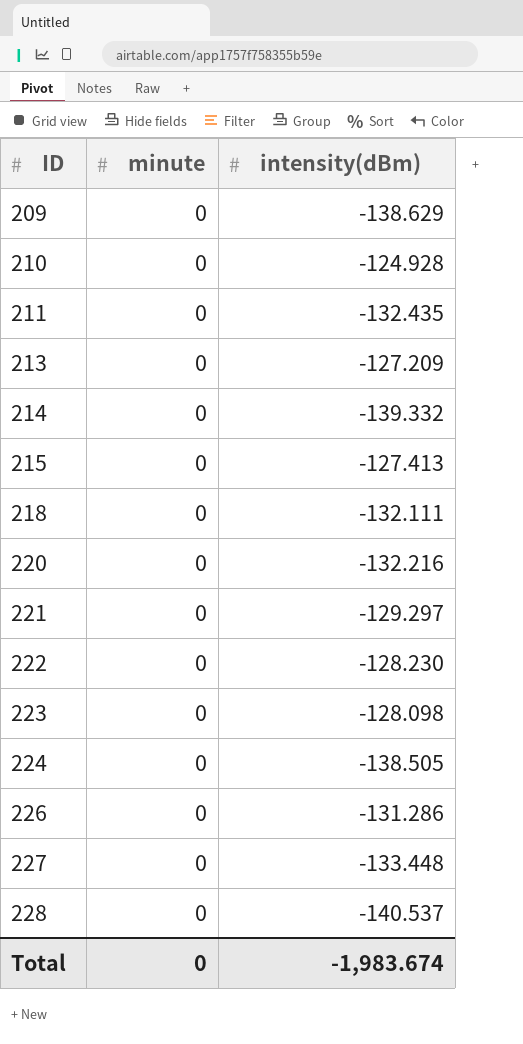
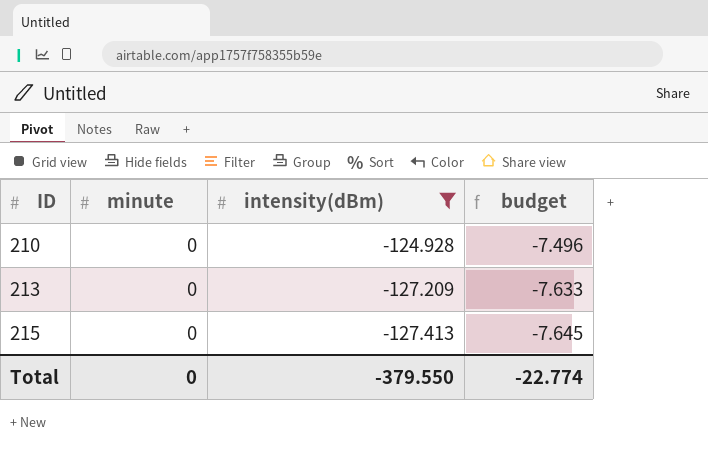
filter: none -> intensity(dBm) >= -127.413
column budget | formula: none -> [intensity(dBm)] * 0.06
Total | intensity(dBm): -1,983.674 -> -379.550

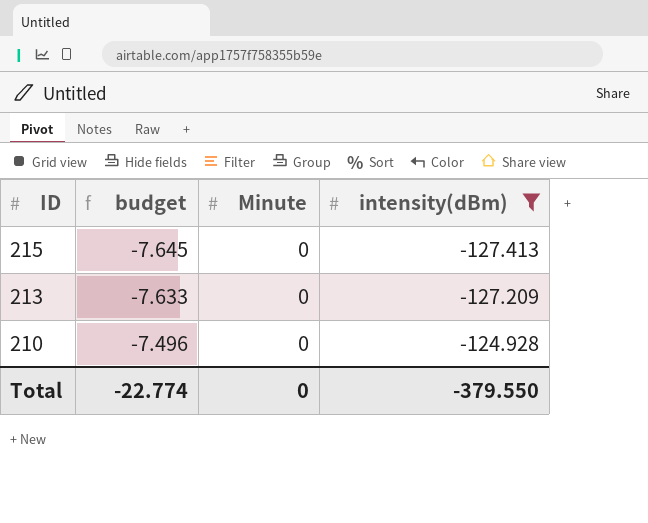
row order: ID ascending -> ID descending
column budget | position: 4 -> 2
column name: minute -> Minute

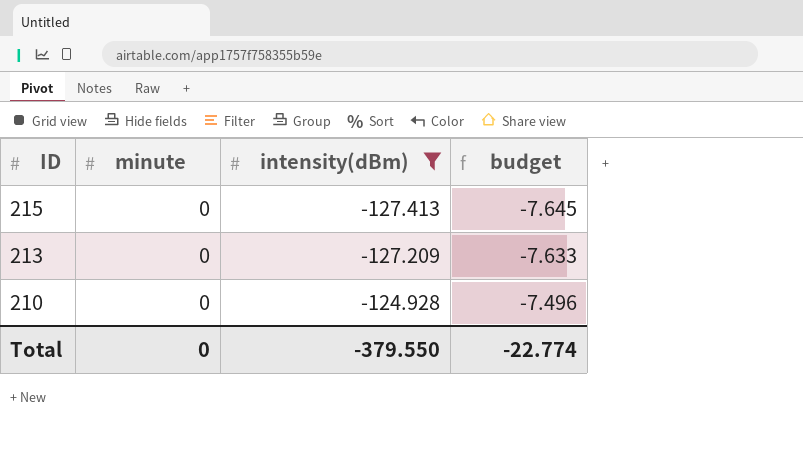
column name: Minute -> minute
column budget | position: 2 -> 4

